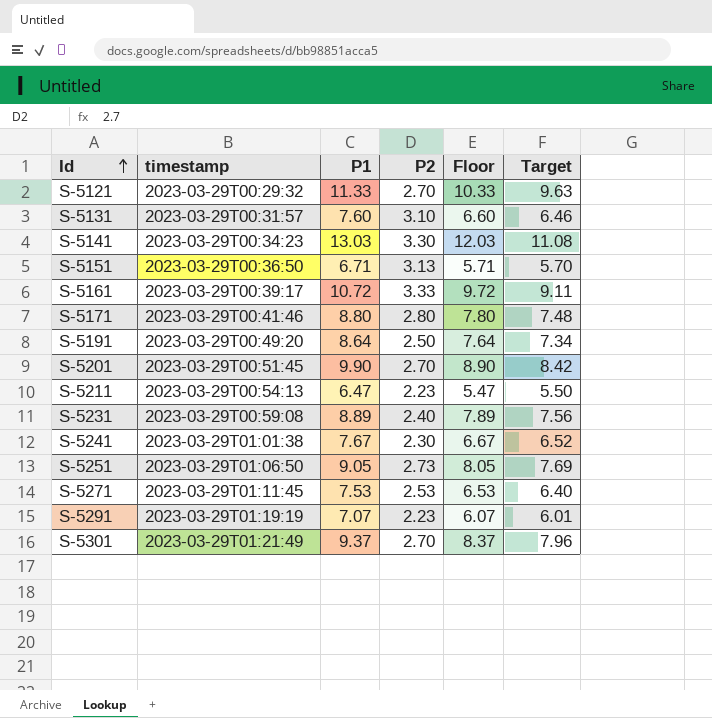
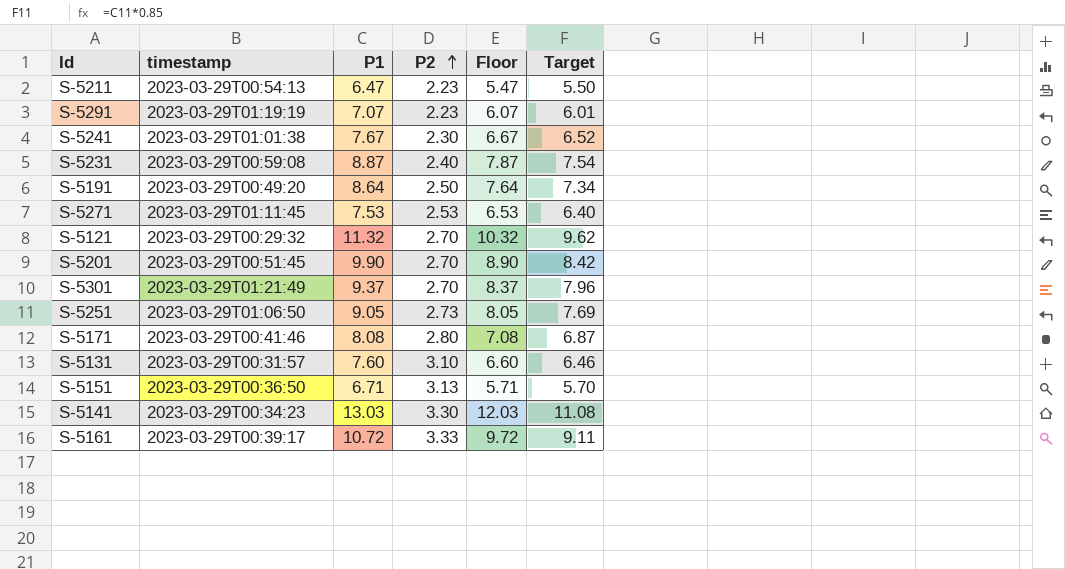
row order: Id ascending -> P2 ascending
S-5231 | P1: 8.89 -> 8.87
S-5231 | Floor: 7.89 -> 7.87
S-5231 | Target: 7.56 -> 7.54
S-5121 | P1: 11.33 -> 11.32
S-5121 | Floor: 10.33 -> 10.32
S-5121 | Target: 9.63 -> 9.62
S-5171 | P1: 8.80 -> 8.08
S-5171 | Floor: 7.80 -> 7.08
S-5171 | Target: 7.48 -> 6.87

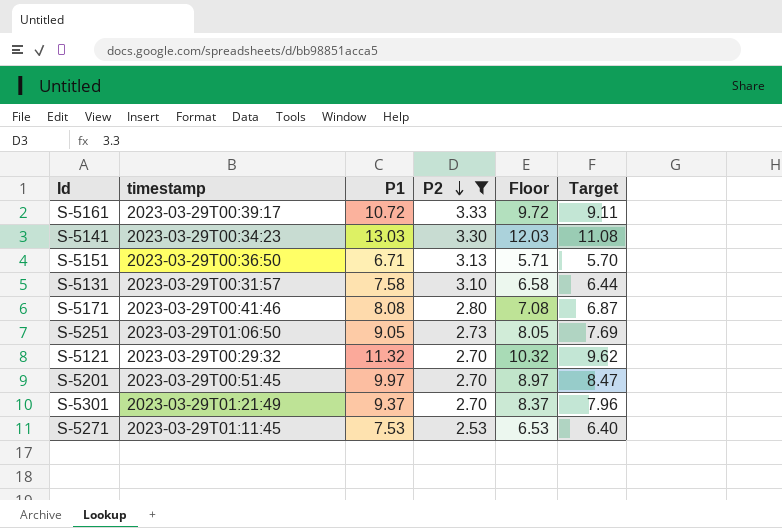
filter: none -> P2 >= 2.53
row order: P2 ascending -> P2 descending
S-5131 | P1: 7.60 -> 7.58
S-5131 | Floor: 6.60 -> 6.58
S-5131 | Target: 6.46 -> 6.44
S-5201 | P1: 9.90 -> 9.97
S-5201 | Floor: 8.90 -> 8.97
S-5201 | Target: 8.42 -> 8.47

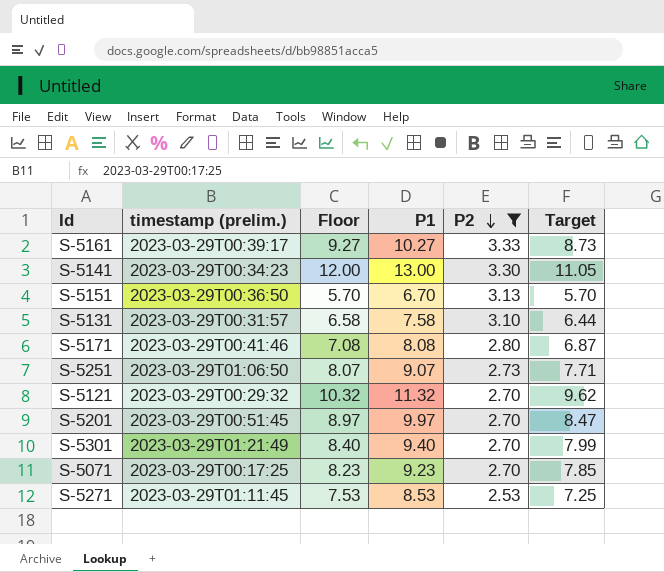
column name: timestamp -> timestamp (prelim.)
column Floor | position: 5 -> 3
S-5161 | Floor: 9.72 -> 9.27
S-5161 | P1: 10.72 -> 10.27
S-5161 | Target: 9.11 -> 8.73
S-5141 | Floor: 12.03 -> 12.00
S-5141 | P1: 13.03 -> 13.00
S-5141 | Target: 11.08 -> 11.05
S-5151 | Floor: 5.71 -> 5.70
S-5151 | P1: 6.71 -> 6.70
S-5251 | Floor: 8.05 -> 8.07
S-5251 | P1: 9.05 -> 9.07
S-5251 | Target: 7.69 -> 7.71
S-5301 | Floor: 8.37 -> 8.40
S-5301 | P1: 9.37 -> 9.40
S-5301 | Target: 7.96 -> 7.99
row S-5071: none -> 2023-03-29T00:17:25 | 8.23 | 9.23 | 2.70 | 7.85
S-5271 | Floor: 6.53 -> 7.53
S-5271 | P1: 7.53 -> 8.53
S-5271 | Target: 6.40 -> 7.25

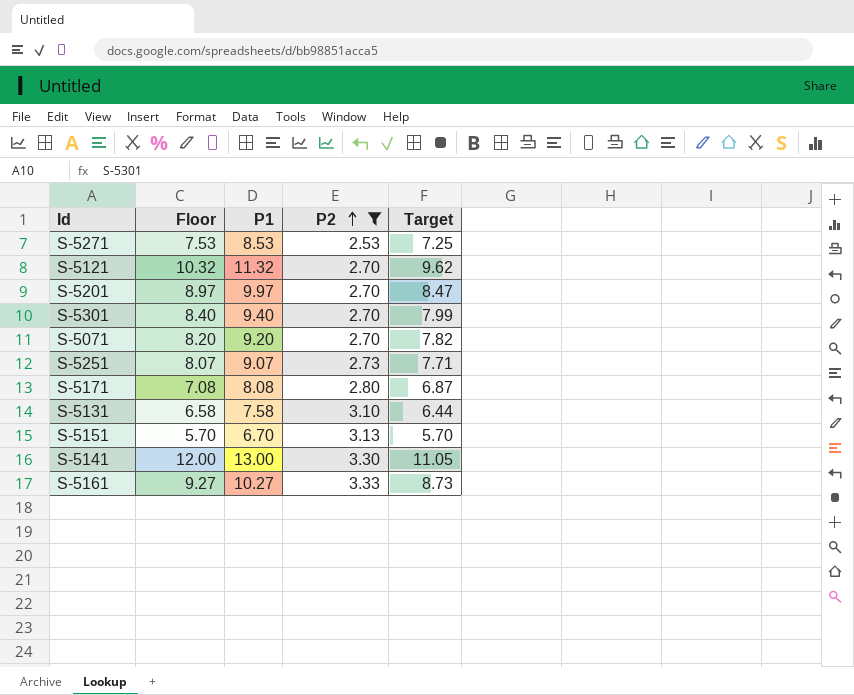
row order: P2 descending -> P2 ascending
column timestamp (prelim.) | position: 2 -> none
S-5071 | Floor: 8.23 -> 8.20
S-5071 | P1: 9.23 -> 9.20
S-5071 | Target: 7.85 -> 7.82

